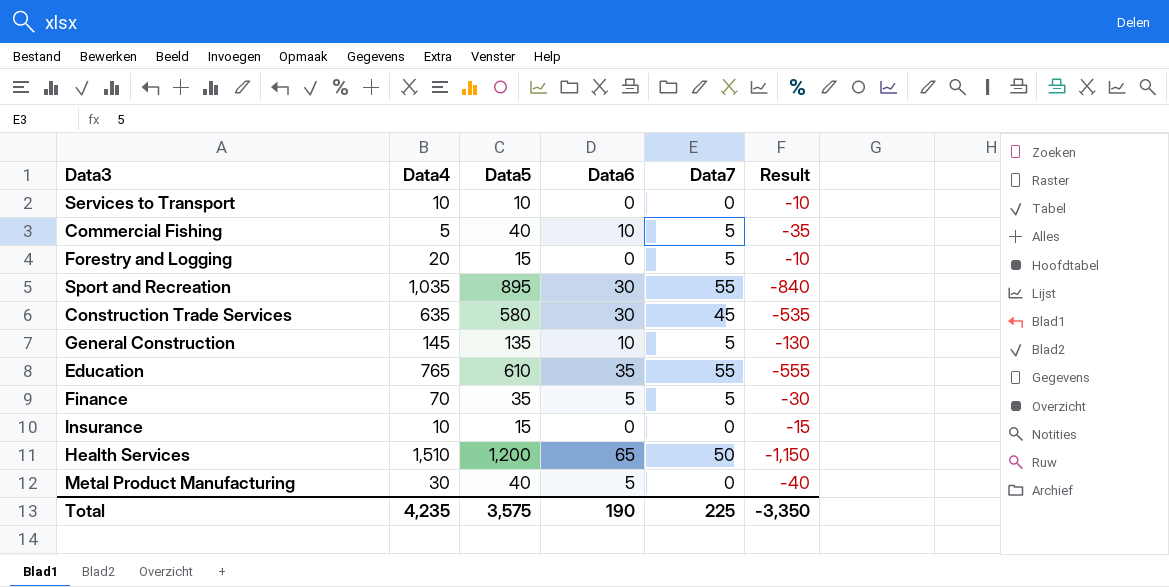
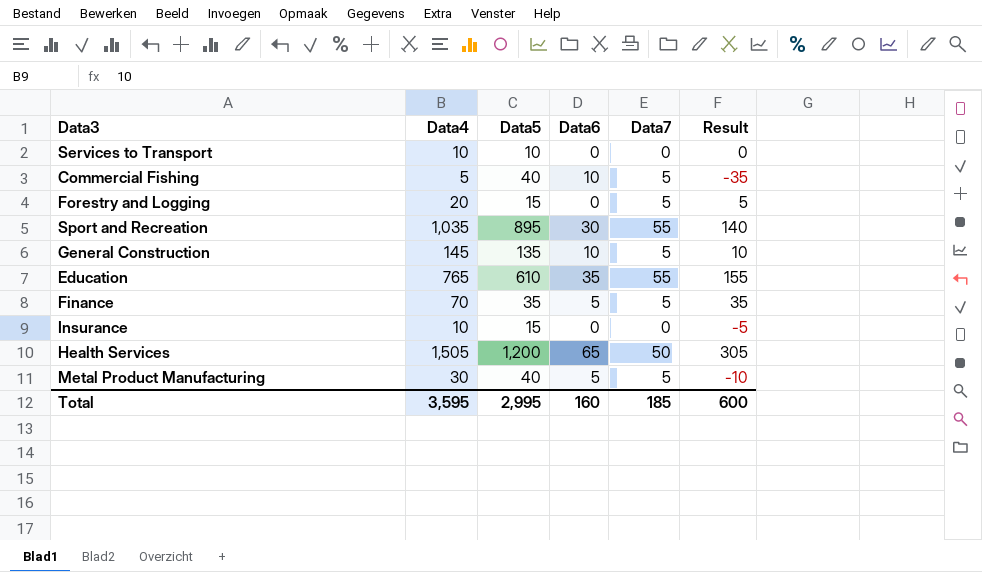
column Result | formula: [Data7] - [Data5] -> [Data4] - [Data5]
row Construction Trade Services: 635 | 580 | 30 | 45 | -535 -> none
Health Services | Data4: 1,510 -> 1,505
Metal Product Manufacturing | Data7: 0 -> 5
Total | Data4: 4,235 -> 3,595
Total | Data5: 3,575 -> 2,995
Total | Data6: 190 -> 160
Total | Data7: 225 -> 185
Total | Result: -3,350 -> 600

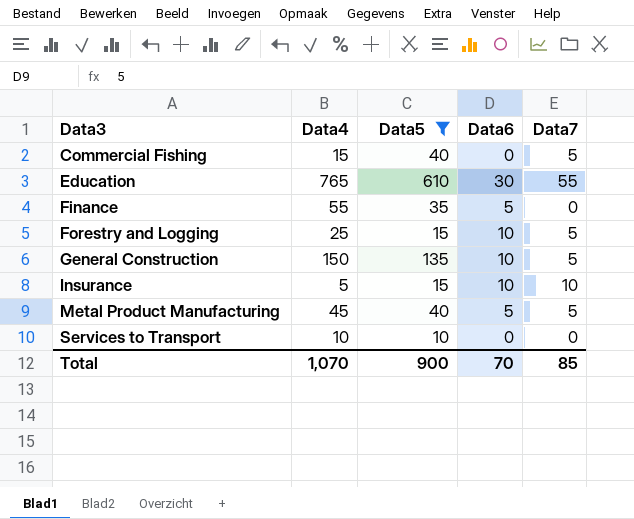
filter: none -> Data5 <= 610
row order: none -> Data3 ascending
column Result | formula: [Data4] - [Data5] -> none
Commercial Fishing | Data4: 5 -> 15
Commercial Fishing | Data6: 10 -> 0
Education | Data6: 35 -> 30
Finance | Data4: 70 -> 55
Finance | Data7: 5 -> 0
Forestry and Logging | Data4: 20 -> 25
Forestry and Logging | Data6: 0 -> 10
General Construction | Data4: 145 -> 150
Insurance | Data4: 10 -> 5
Insurance | Data6: 0 -> 10
Insurance | Data7: 0 -> 10
Metal Product Manufacturing | Data4: 30 -> 45
Total | Data4: 3,595 -> 1,070
Total | Data5: 2,995 -> 900
Total | Data6: 160 -> 70
Total | Data7: 185 -> 85

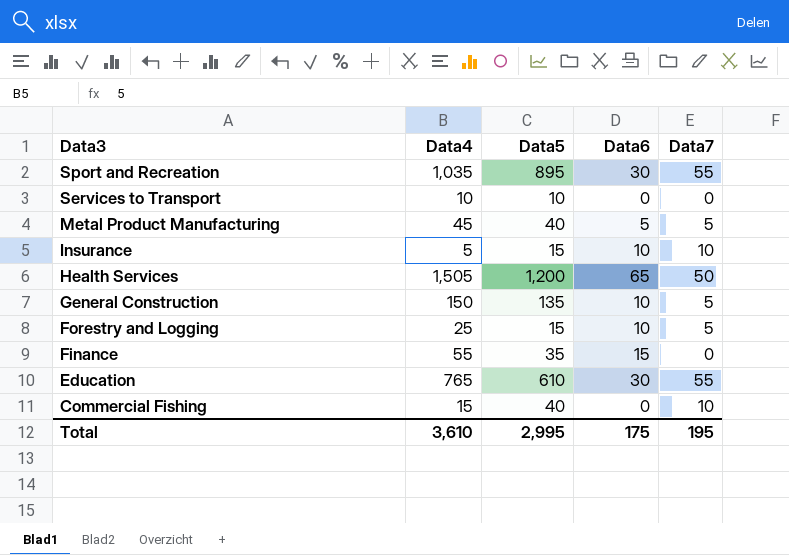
filter: Data5 <= 610 -> none
row order: Data3 ascending -> Data3 descending
Finance | Data6: 5 -> 15
Commercial Fishing | Data7: 5 -> 10
Total | Data4: 1,070 -> 3,610
Total | Data5: 900 -> 2,995
Total | Data6: 70 -> 175
Total | Data7: 85 -> 195

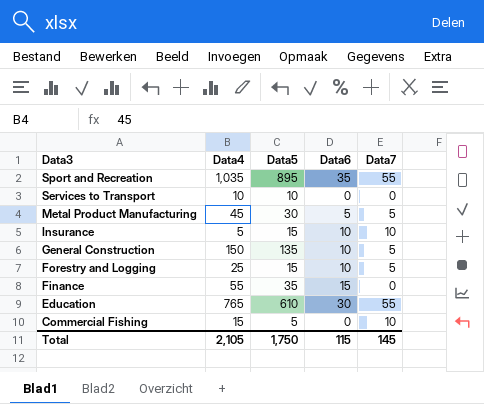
row Health Services: 1,505 | 1,200 | 65 | 50 -> none
Sport and Recreation | Data6: 30 -> 35
Metal Product Manufacturing | Data5: 40 -> 30
Commercial Fishing | Data5: 40 -> 5
Total | Data4: 3,610 -> 2,105
Total | Data5: 2,995 -> 1,750
Total | Data6: 175 -> 115
Total | Data7: 195 -> 145

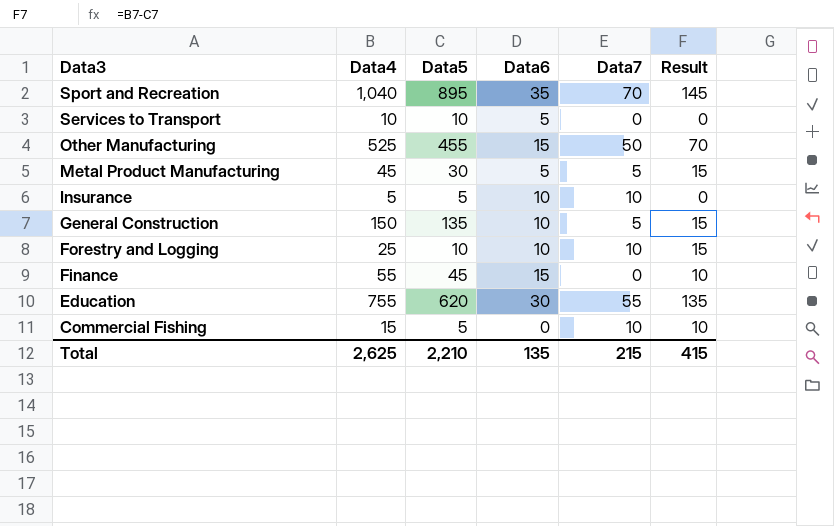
column Result | formula: none -> [Data4] - [Data5]
Sport and Recreation | Data4: 1,035 -> 1,040
Sport and Recreation | Data7: 55 -> 70
Services to Transport | Data6: 0 -> 5
row Other Manufacturing: none -> 525 | 455 | 15 | 50 | 70
Insurance | Data5: 15 -> 5
Forestry and Logging | Data5: 15 -> 10
Forestry and Logging | Data7: 5 -> 10
Finance | Data5: 35 -> 45
Education | Data4: 765 -> 755
Education | Data5: 610 -> 620
Total | Data4: 2,105 -> 2,625
Total | Data5: 1,750 -> 2,210
Total | Data6: 115 -> 135
Total | Data7: 145 -> 215

